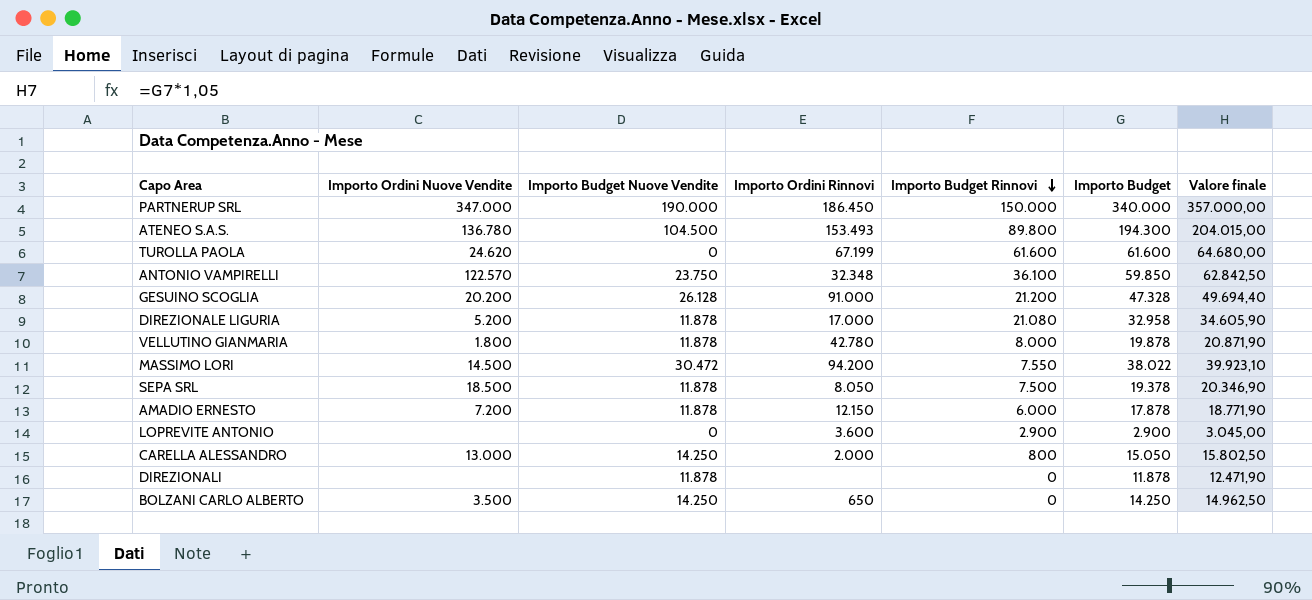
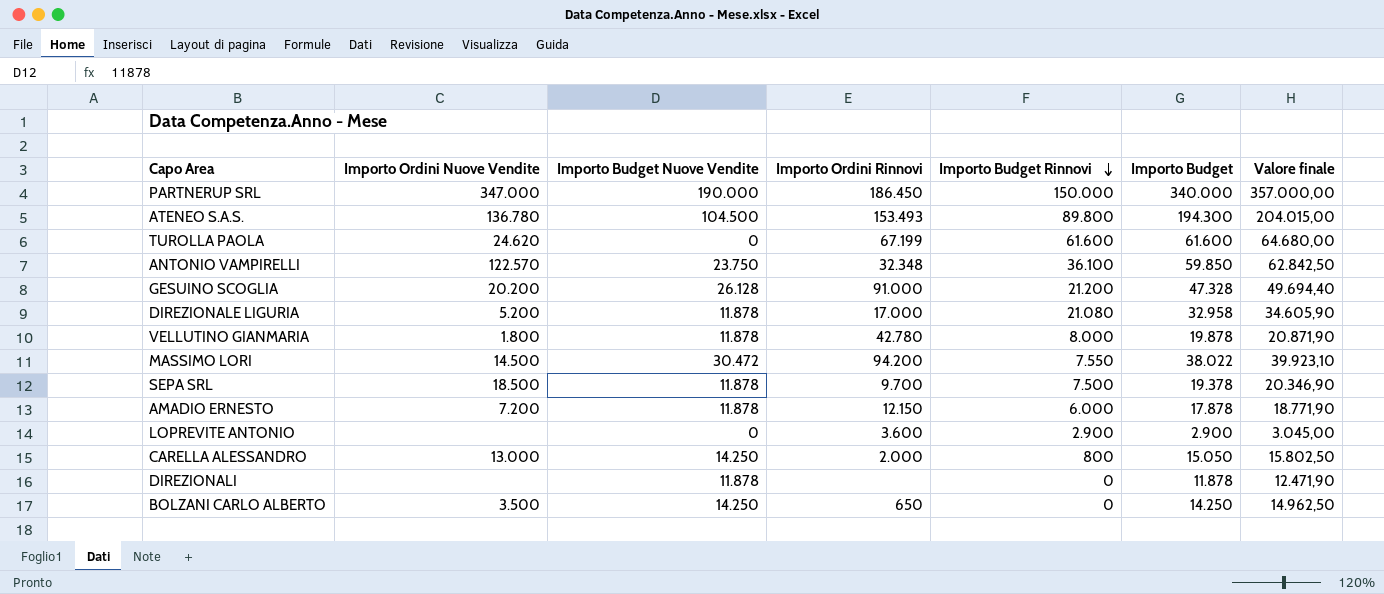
SEPA SRL | Importo Ordini Rinnovi: 8.050 -> 9.700

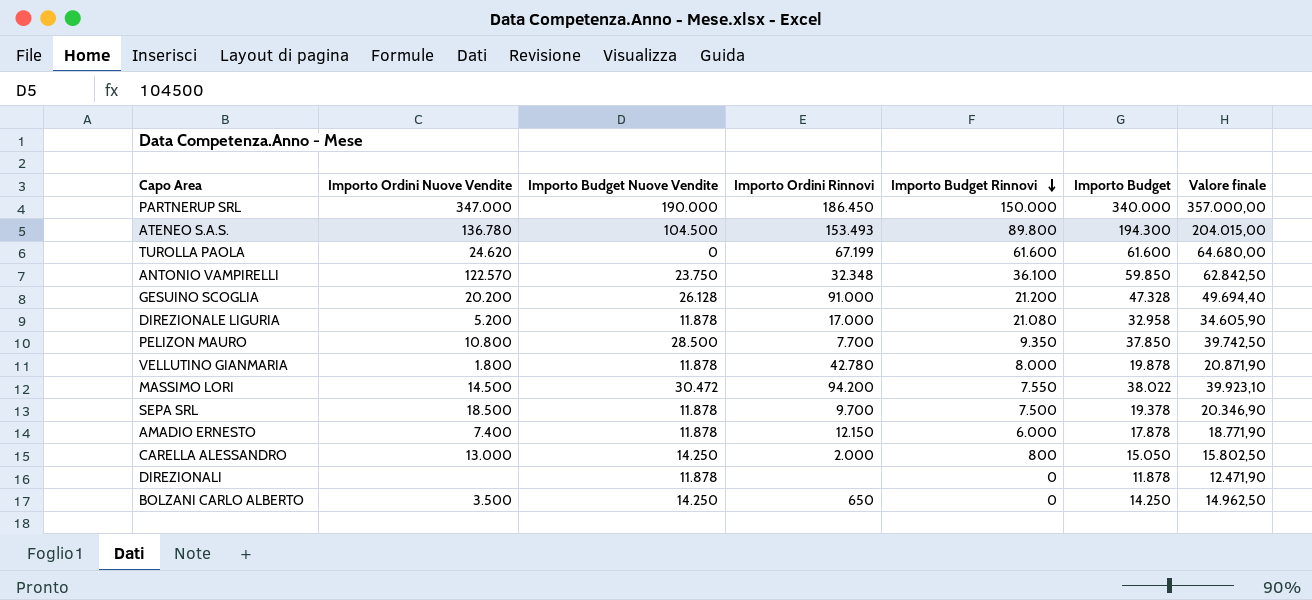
row LOPREVITE ANTONIO: none | 0 | 3.600 | 2.900 | 2.900 | 3.045,00 -> none
row PELIZON MAURO: none -> 10.800 | 28.500 | 7.700 | 9.350 | 37.850 | 39.742,50
AMADIO ERNESTO | Importo Ordini Nuove Vendite: 7.200 -> 7.400

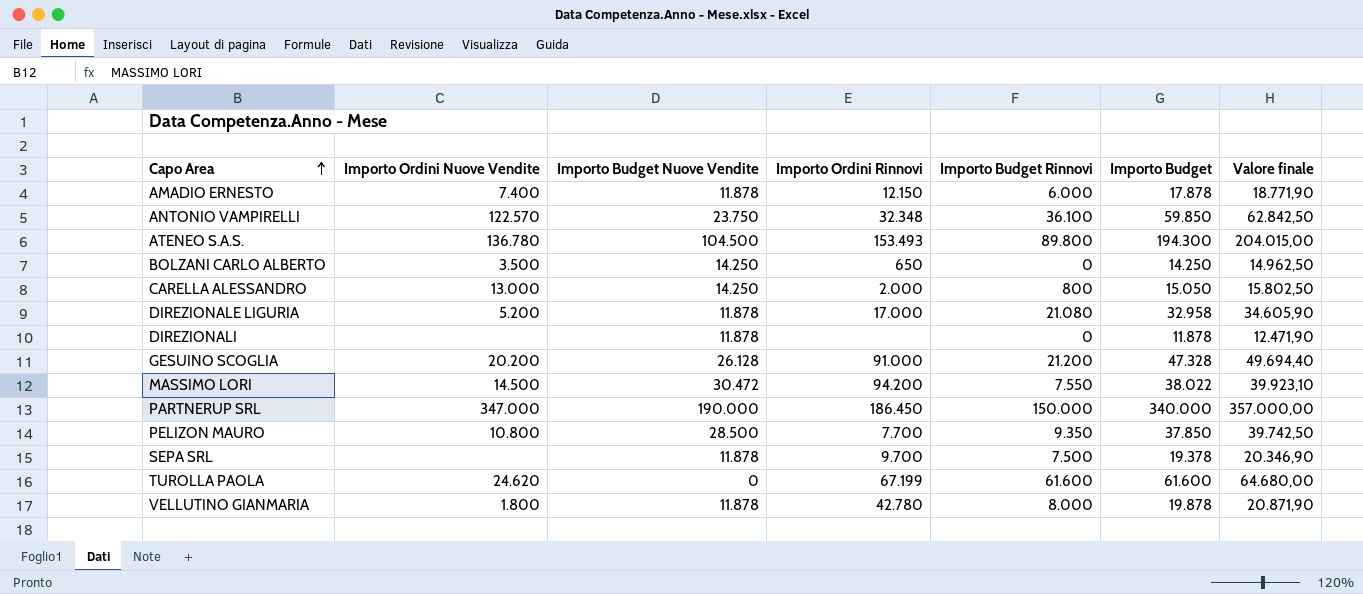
row order: Importo Budget Rinnovi descending -> Capo Area ascending
SEPA SRL | Importo Ordini Nuove Vendite: 18.500 -> none

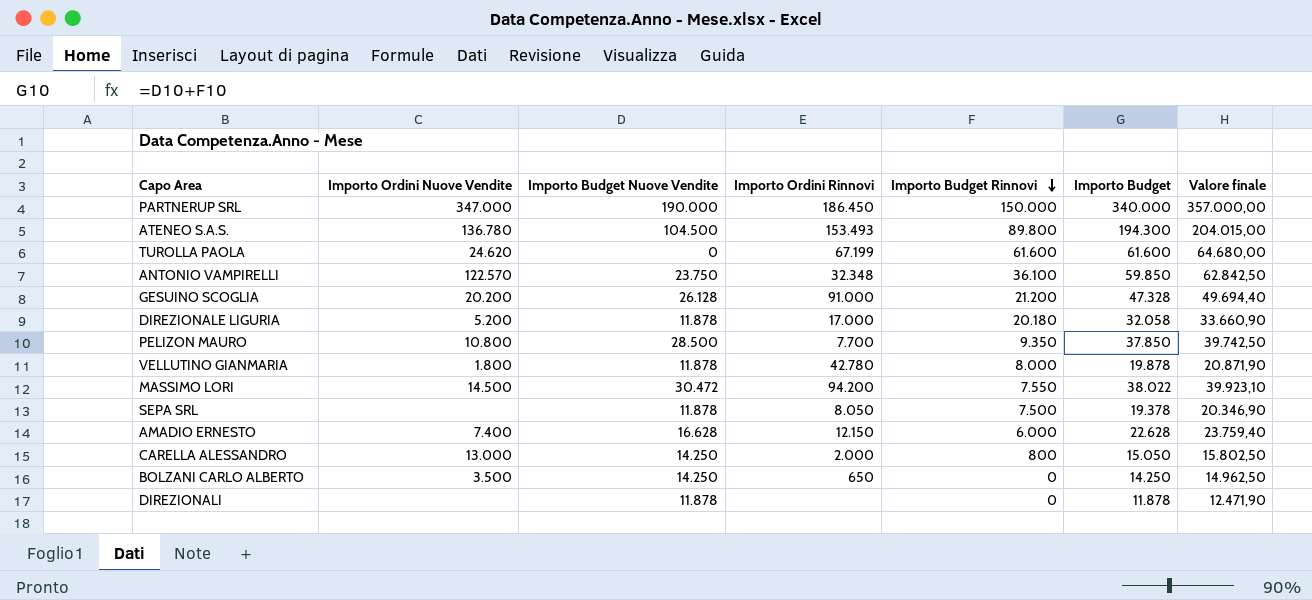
row order: Capo Area ascending -> Importo Budget Rinnovi descending
DIREZIONALE LIGURIA | Importo Budget Rinnovi: 21.080 -> 20.180
DIREZIONALE LIGURIA | Importo Budget: 32.958 -> 32.058
DIREZIONALE LIGURIA | Valore finale: 34.605,90 -> 33.660,90
SEPA SRL | Importo Ordini Rinnovi: 9.700 -> 8.050
AMADIO ERNESTO | Importo Budget Nuove Vendite: 11.878 -> 16.628
AMADIO ERNESTO | Importo Budget: 17.878 -> 22.628
AMADIO ERNESTO | Valore finale: 18.771,90 -> 23.759,40

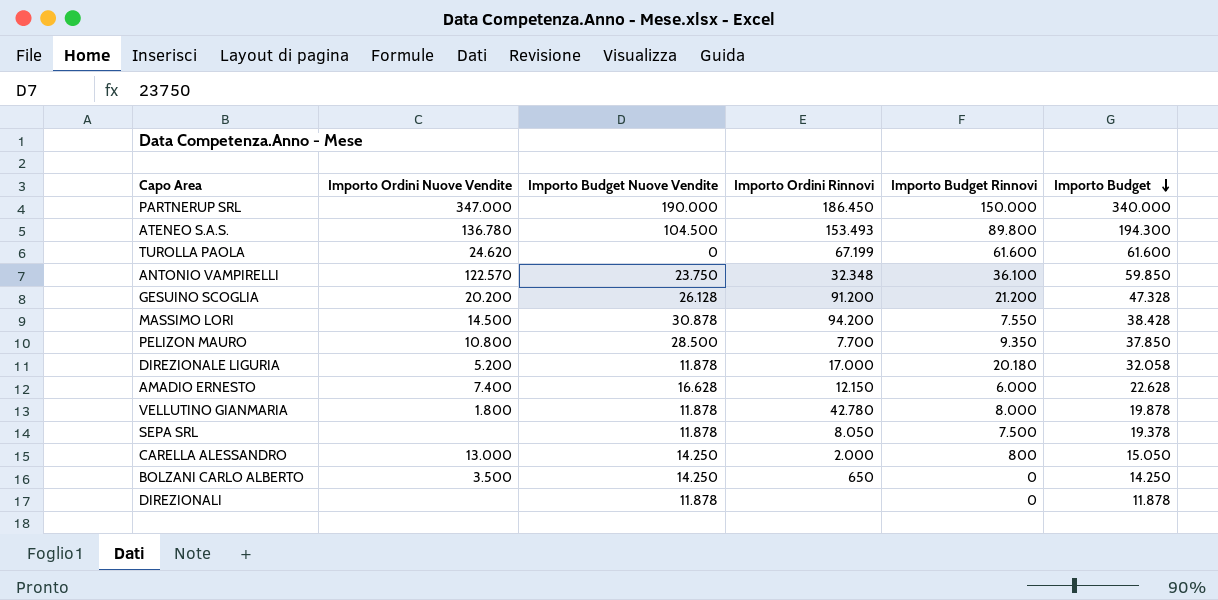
row order: Importo Budget Rinnovi descending -> Importo Budget descending
column Valore finale | formula: [Importo Budget] * 1,05 -> none
GESUINO SCOGLIA | Importo Ordini Rinnovi: 91.000 -> 91.200
MASSIMO LORI | Importo Budget Nuove Vendite: 30.472 -> 30.878
MASSIMO LORI | Importo Budget: 38.022 -> 38.428

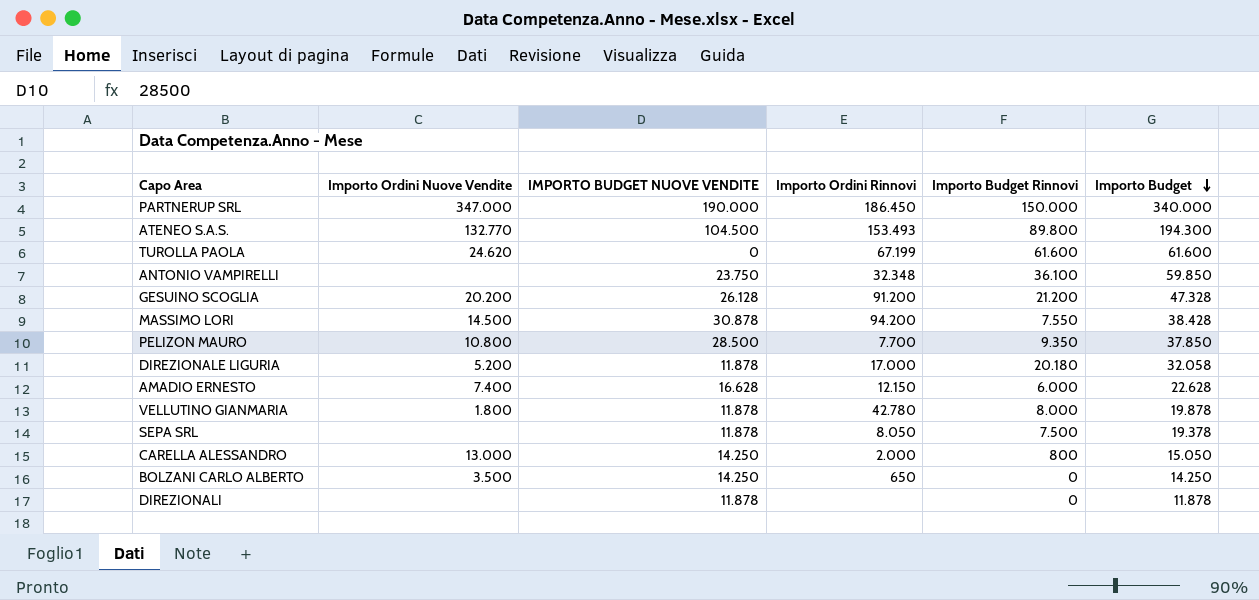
column name: Importo Budget Nuove Vendite -> IMPORTO BUDGET NUOVE VENDITE
ATENEO S.A.S. | Importo Ordini Nuove Vendite: 136.780 -> 132.770
ANTONIO VAMPIRELLI | Importo Ordini Nuove Vendite: 122.570 -> none

